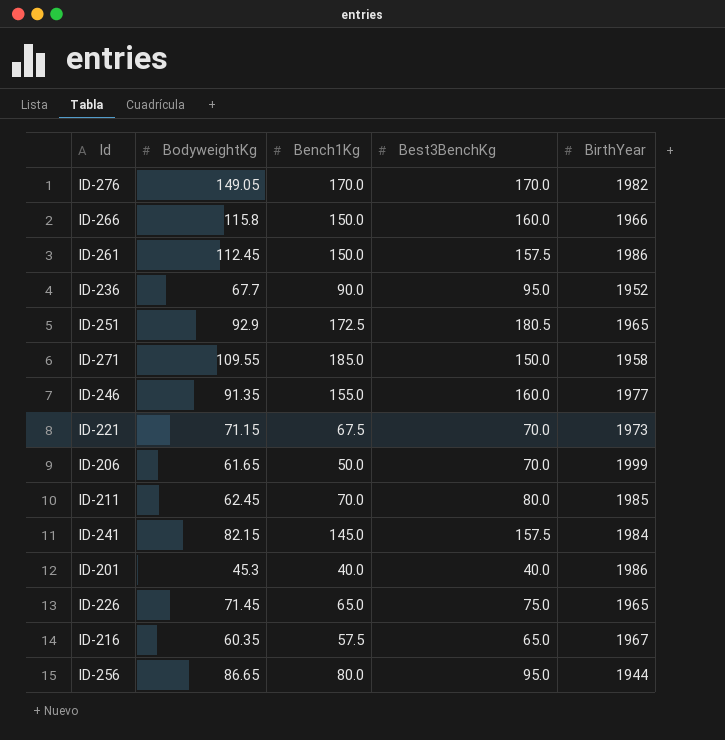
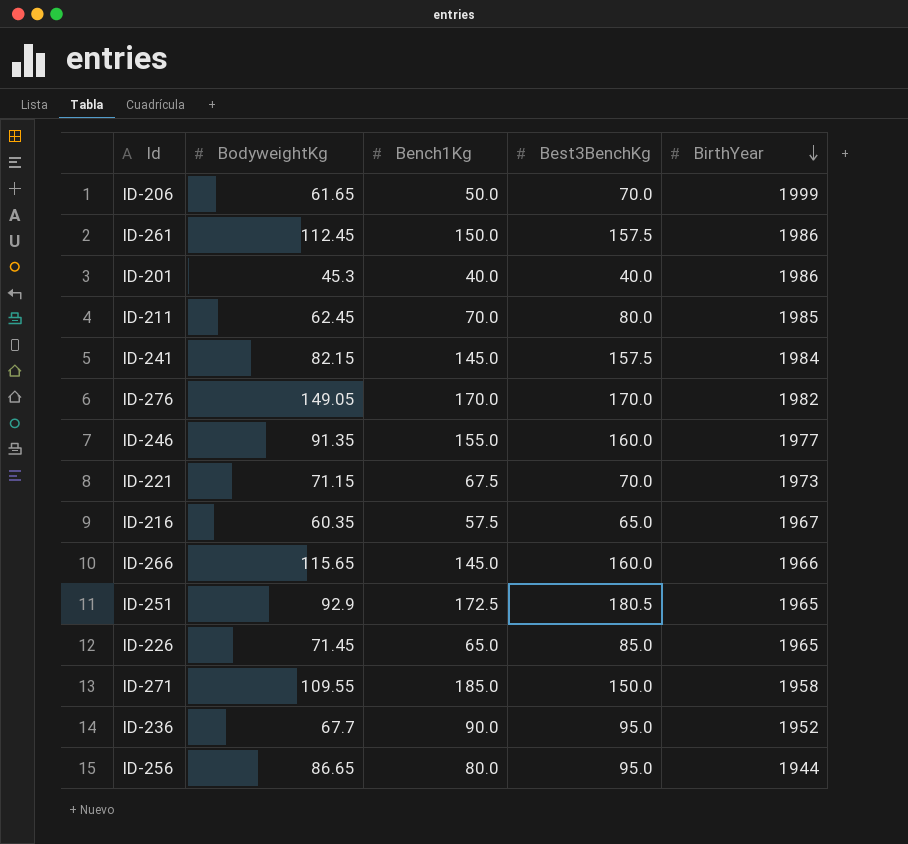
row order: none -> BirthYear descending
ID-266 | BodyweightKg: 115.8 -> 115.65
ID-266 | Bench1Kg: 150.0 -> 145.0
ID-226 | Best3BenchKg: 75.0 -> 85.0

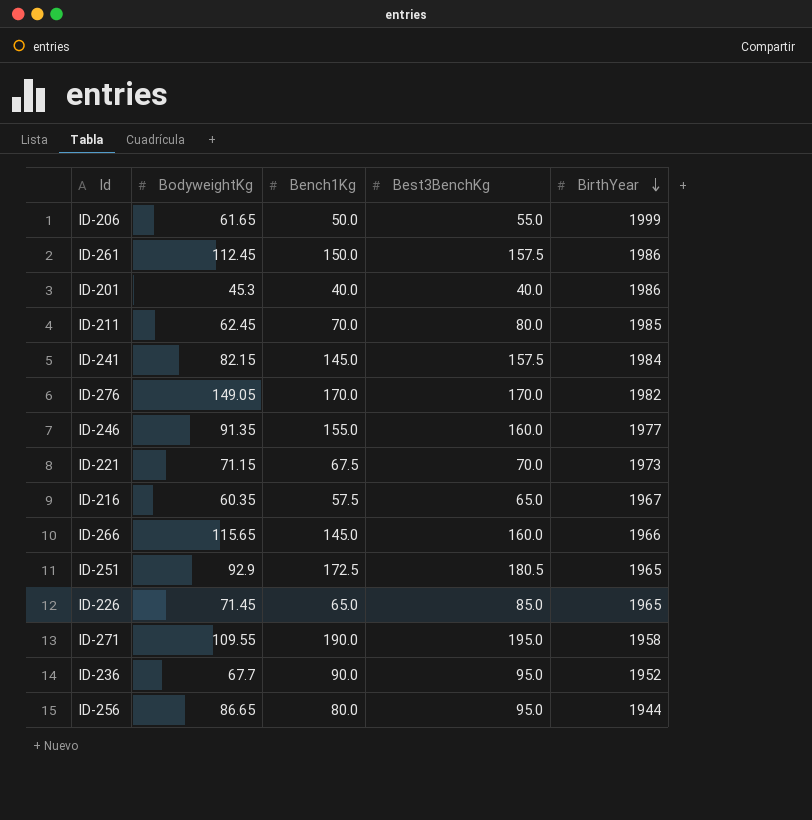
ID-206 | Best3BenchKg: 70.0 -> 55.0
ID-271 | Bench1Kg: 185.0 -> 190.0
ID-271 | Best3BenchKg: 150.0 -> 195.0

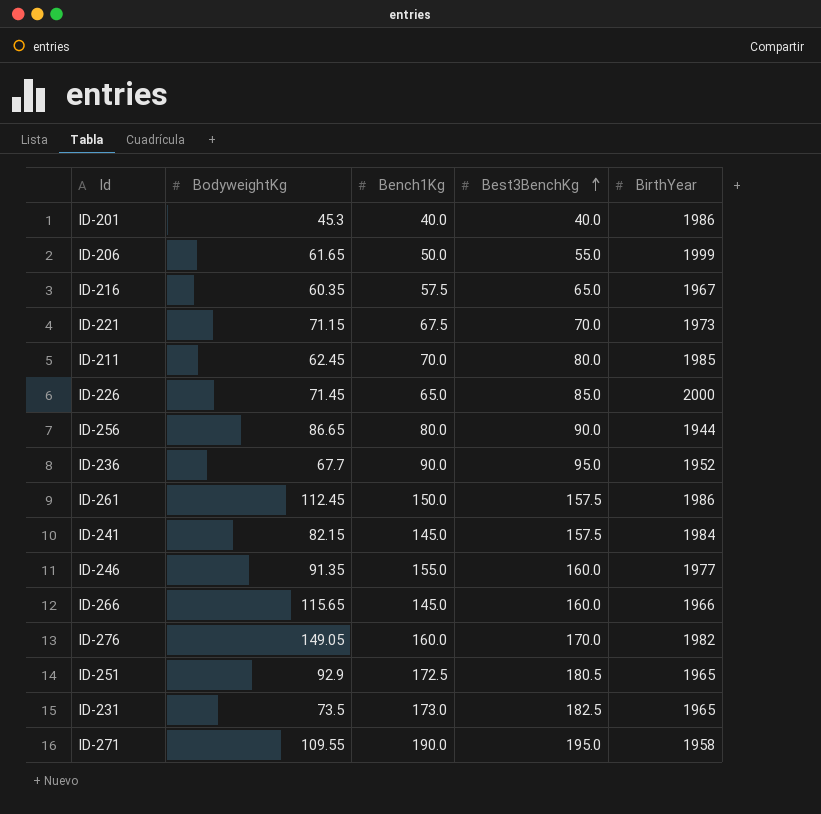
row order: BirthYear descending -> Best3BenchKg ascending
ID-226 | BirthYear: 1965 -> 2000
ID-256 | Best3BenchKg: 95.0 -> 90.0
ID-276 | Bench1Kg: 170.0 -> 160.0
row ID-231: none -> 73.5 | 173.0 | 182.5 | 1965

